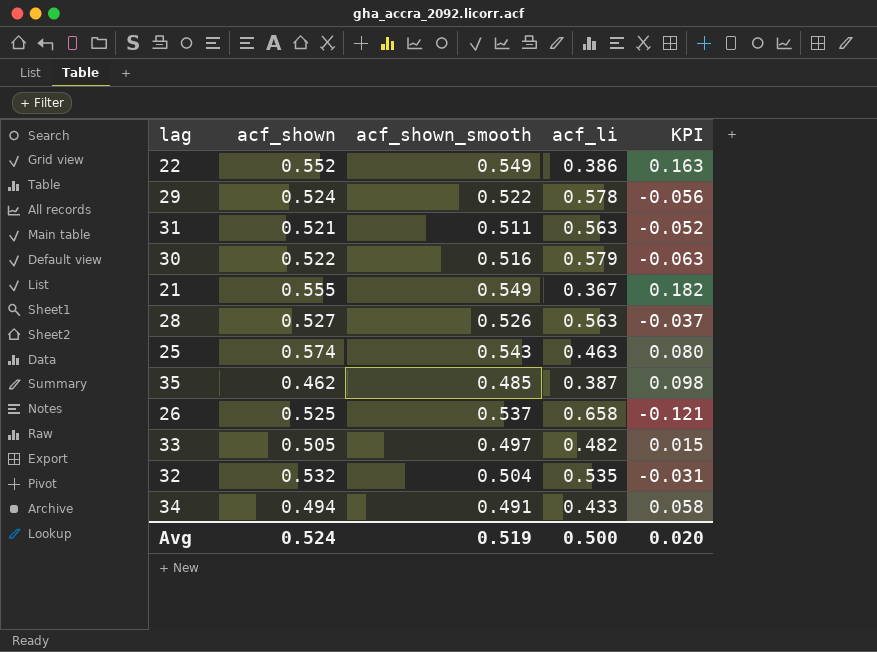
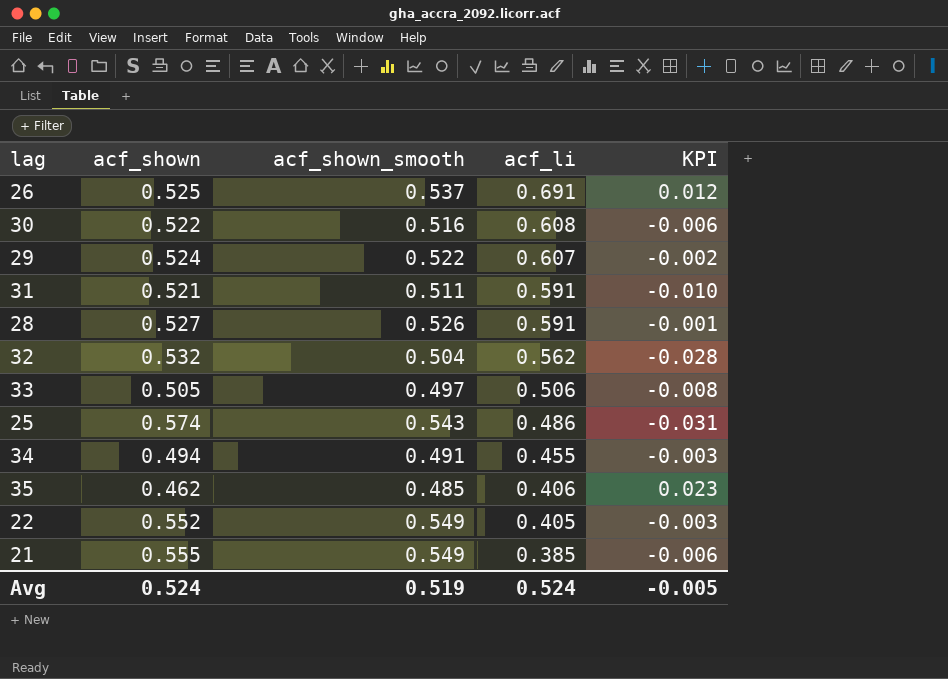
row order: none -> acf_li descending
column KPI | formula: [acf_shown_smooth] - [acf_li] -> [acf_shown_smooth] - [acf_shown]
26 | acf_li: 0.658 -> 0.691
30 | acf_li: 0.579 -> 0.608
29 | acf_li: 0.578 -> 0.607
31 | acf_li: 0.563 -> 0.591
28 | acf_li: 0.563 -> 0.591
32 | acf_li: 0.535 -> 0.562
33 | acf_li: 0.482 -> 0.506
25 | acf_li: 0.463 -> 0.486
34 | acf_li: 0.433 -> 0.455
35 | acf_li: 0.387 -> 0.406
22 | acf_li: 0.386 -> 0.405
21 | acf_li: 0.367 -> 0.385
Avg | acf_li: 0.500 -> 0.524
Avg | KPI: 0.020 -> -0.005

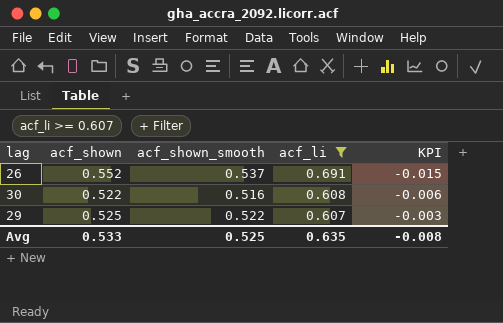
filter: none -> acf_li >= 0.607
26 | acf_shown: 0.525 -> 0.552
26 | KPI: 0.012 -> -0.015
29 | acf_shown: 0.524 -> 0.525
29 | KPI: -0.002 -> -0.003
Avg | acf_shown: 0.524 -> 0.533
Avg | acf_shown_smooth: 0.519 -> 0.525
Avg | acf_li: 0.524 -> 0.635
Avg | KPI: -0.005 -> -0.008

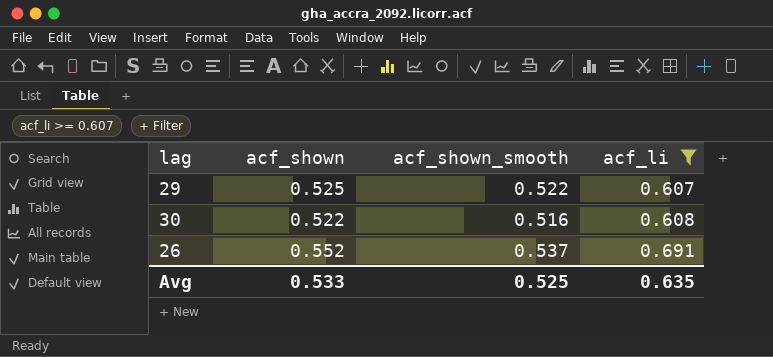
row order: acf_li descending -> acf_li ascending
column KPI | formula: [acf_shown_smooth] - [acf_shown] -> none

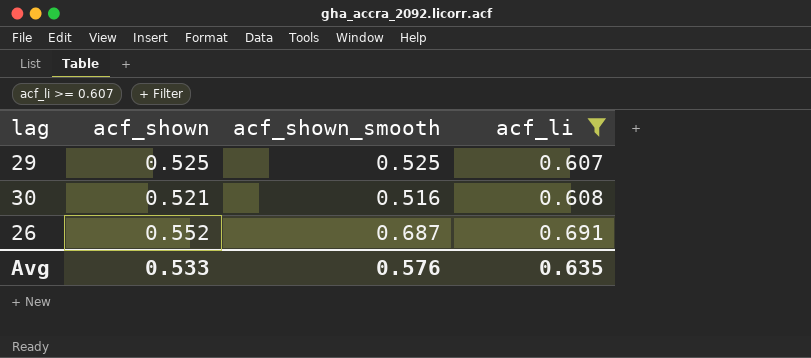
29 | acf_shown_smooth: 0.522 -> 0.525
30 | acf_shown: 0.522 -> 0.521
26 | acf_shown_smooth: 0.537 -> 0.687
Avg | acf_shown_smooth: 0.525 -> 0.576

